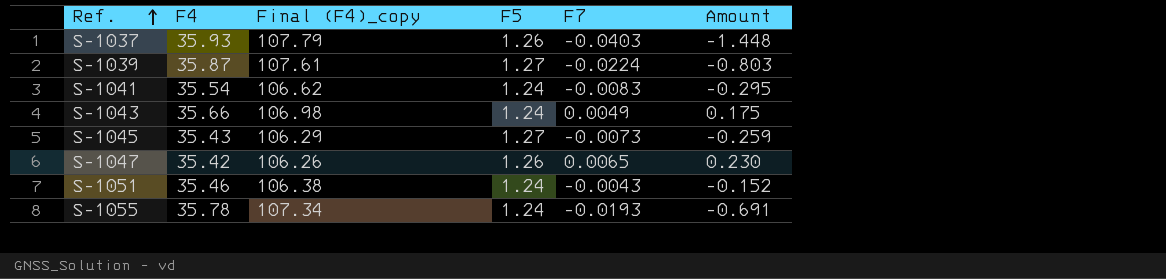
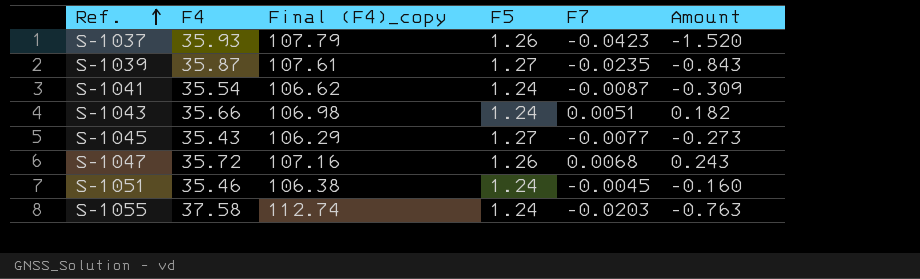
S-1037 | F7: -0.0403 -> -0.0423
S-1037 | Amount: -1.448 -> -1.520
S-1039 | F7: -0.0224 -> -0.0235
S-1039 | Amount: -0.803 -> -0.843
S-1041 | F7: -0.0083 -> -0.0087
S-1041 | Amount: -0.295 -> -0.309
S-1043 | F7: 0.0049 -> 0.0051
S-1043 | Amount: 0.175 -> 0.182
S-1045 | F7: -0.0073 -> -0.0077
S-1045 | Amount: -0.259 -> -0.273
S-1047 | F4: 35.42 -> 35.72
S-1047 | Final (F4)_copy: 106.26 -> 107.16
S-1047 | F7: 0.0065 -> 0.0068
S-1047 | Amount: 0.230 -> 0.243
S-1051 | F7: -0.0043 -> -0.0045
S-1051 | Amount: -0.152 -> -0.160
S-1055 | F4: 35.78 -> 37.58
S-1055 | Final (F4)_copy: 107.34 -> 112.74
S-1055 | F7: -0.0193 -> -0.0203
S-1055 | Amount: -0.691 -> -0.763

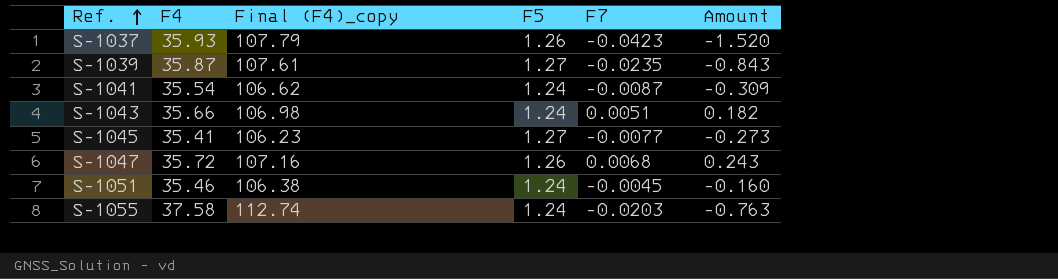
S-1045 | F4: 35.43 -> 35.41
S-1045 | Final (F4)_copy: 106.29 -> 106.23

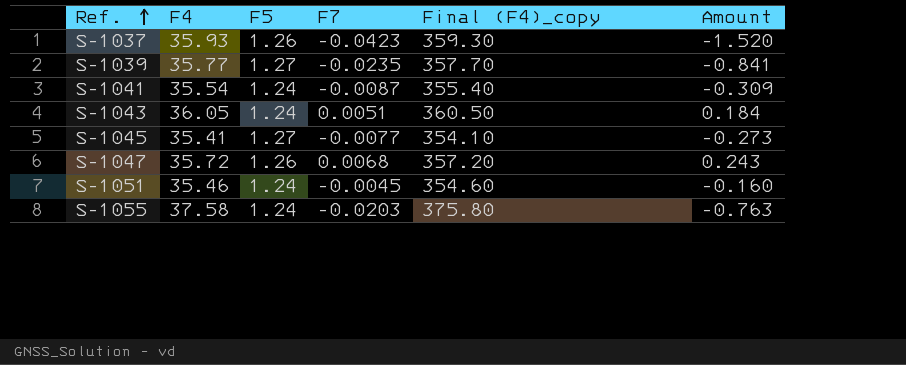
column Final (F4)_copy | formula: [F4] * 3 -> [F4] * 10
column Final (F4)_copy | position: 3 -> 5
S-1039 | F4: 35.87 -> 35.77
S-1039 | Amount: -0.843 -> -0.841
S-1043 | F4: 35.66 -> 36.05
S-1043 | Amount: 0.182 -> 0.184

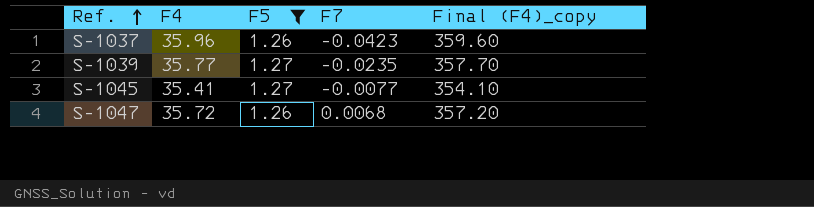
filter: none -> F5 != 1.24
column Amount | formula: [F4] * [F7] -> none
S-1037 | F4: 35.93 -> 35.96
S-1037 | Final (F4)_copy: 359.30 -> 359.60

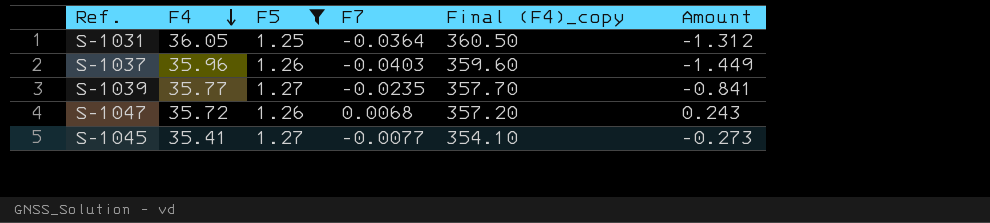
row order: Ref. ascending -> F4 descending
column Amount | formula: none -> [F4] * [F7]
row S-1031: none -> 36.05 | 1.25 | -0.0364 | 360.50 | -1.312
S-1037 | F7: -0.0423 -> -0.0403

